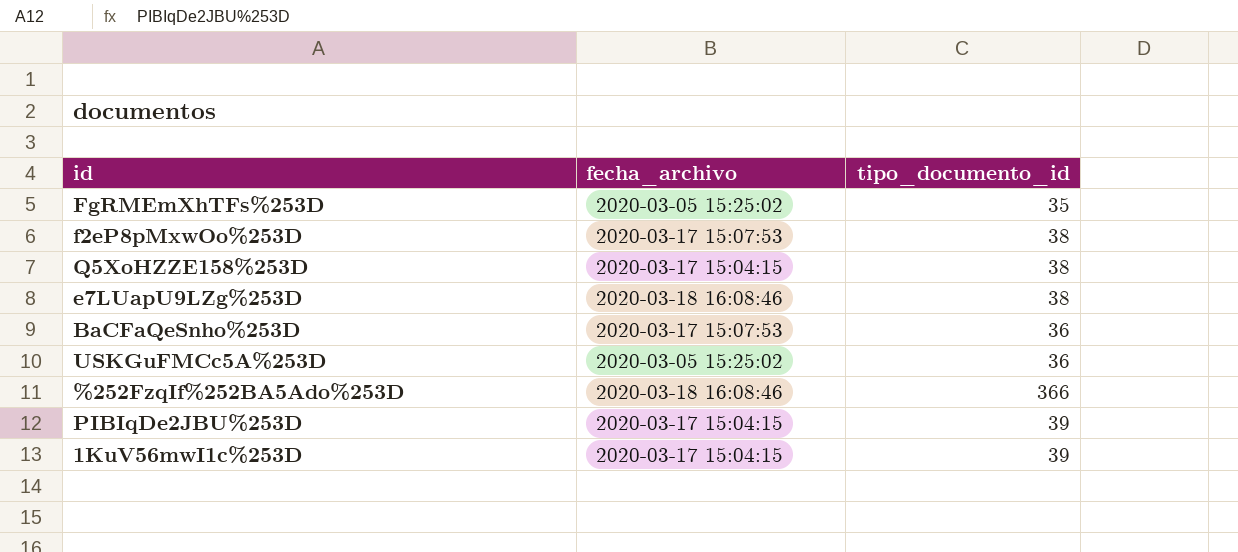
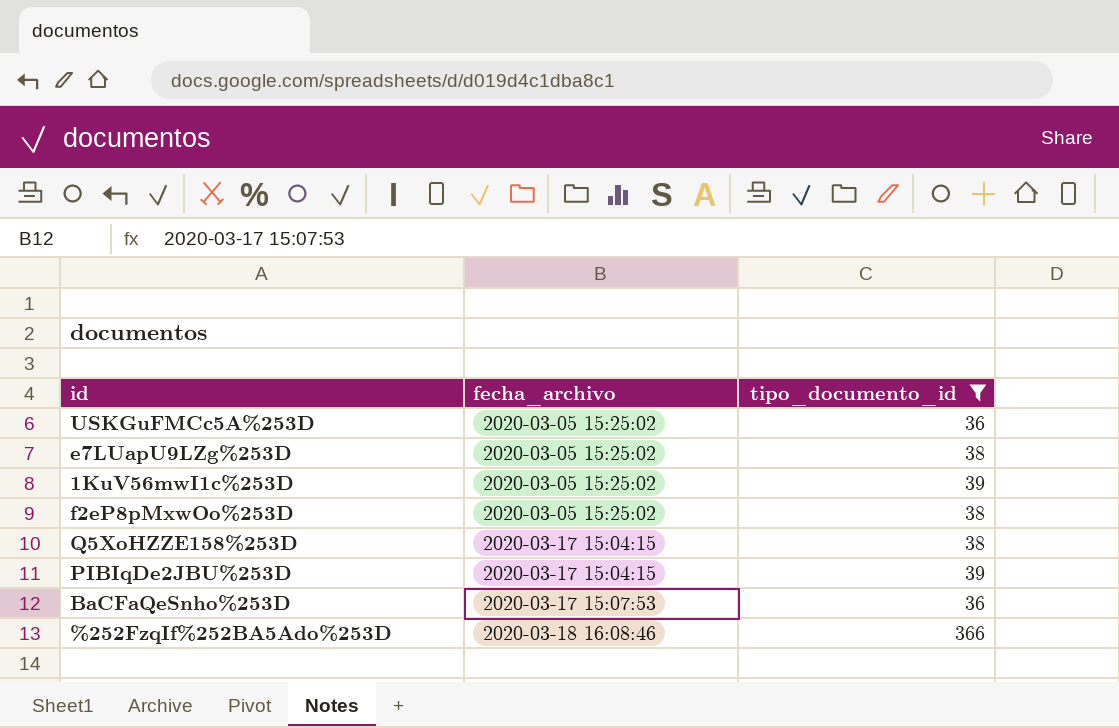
filter: none -> tipo_documento_id != 35
row order: none -> fecha_archivo ascending
e7LUapU9LZg%253D | fecha_archivo: 2020-03-18 16:08:46 -> 2020-03-05 15:25:02
1KuV56mwI1c%253D | fecha_archivo: 2020-03-17 15:04:15 -> 2020-03-05 15:25:02
f2eP8pMxwOo%253D | fecha_archivo: 2020-03-17 15:07:53 -> 2020-03-05 15:25:02

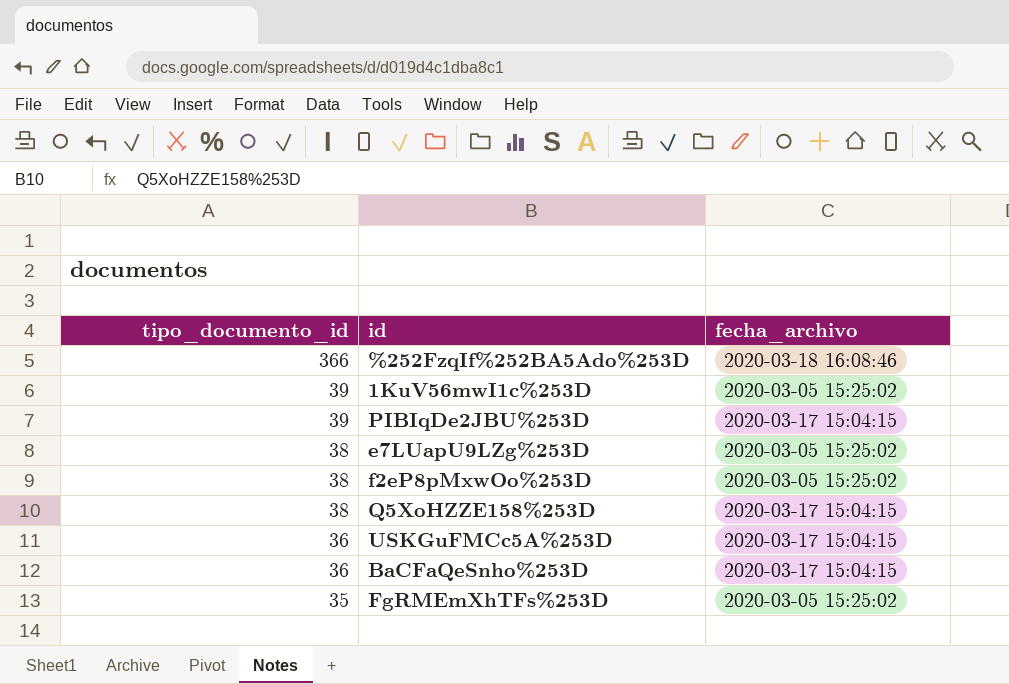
filter: tipo_documento_id != 35 -> none
row order: fecha_archivo ascending -> tipo_documento_id descending
column tipo_documento_id | position: 3 -> 1
USKGuFMCc5A%253D | fecha_archivo: 2020-03-05 15:25:02 -> 2020-03-17 15:04:15
BaCFaQeSnho%253D | fecha_archivo: 2020-03-17 15:07:53 -> 2020-03-17 15:04:15

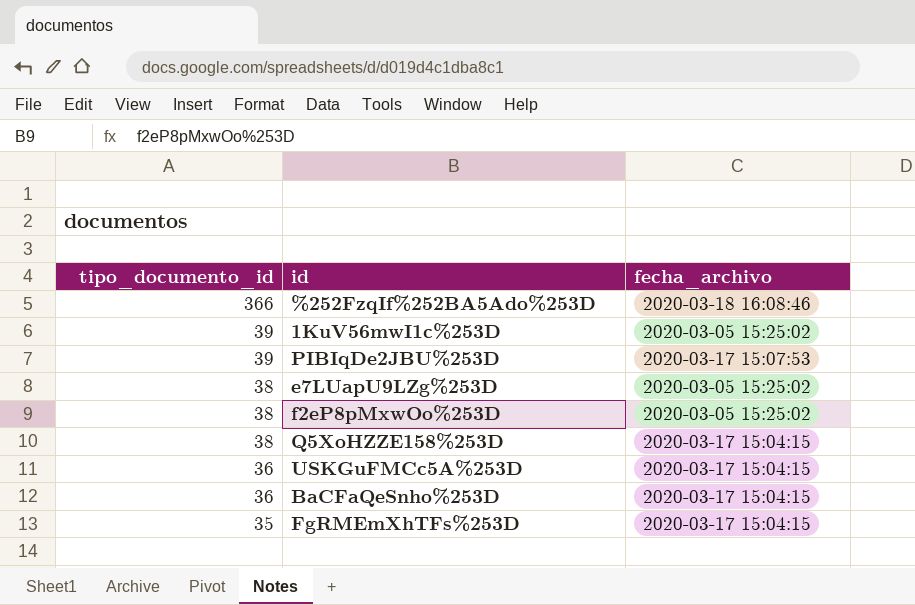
PIBIqDe2JBU%253D | fecha_archivo: 2020-03-17 15:04:15 -> 2020-03-17 15:07:53
FgRMEmXhTFs%253D | fecha_archivo: 2020-03-05 15:25:02 -> 2020-03-17 15:04:15

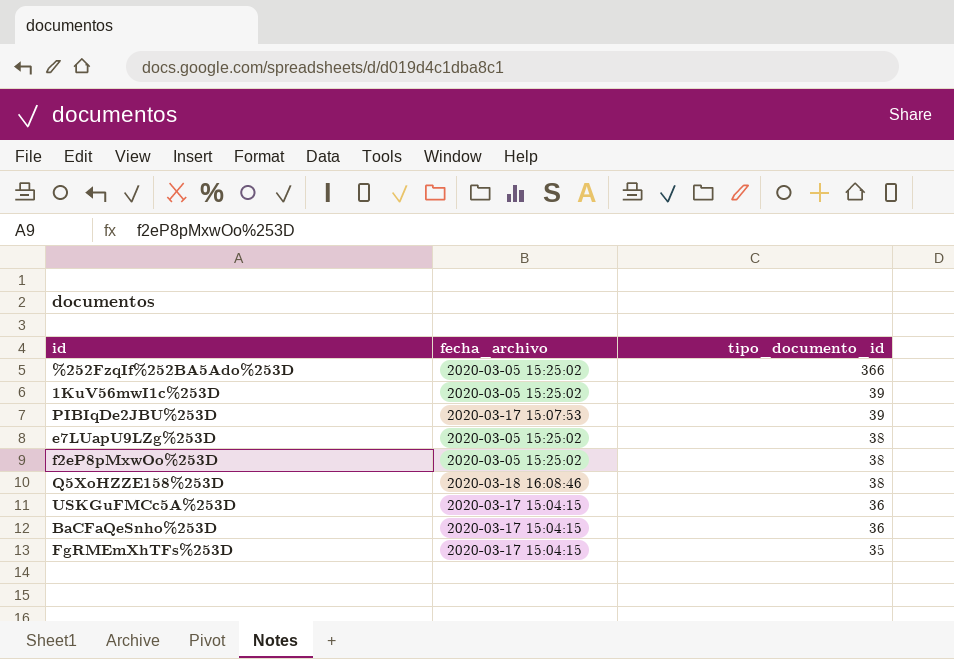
column tipo_documento_id | position: 1 -> 3
%252FzqIf%252BA5Ado%253D | fecha_archivo: 2020-03-18 16:08:46 -> 2020-03-05 15:25:02
Q5XoHZZE158%253D | fecha_archivo: 2020-03-17 15:04:15 -> 2020-03-18 16:08:46

